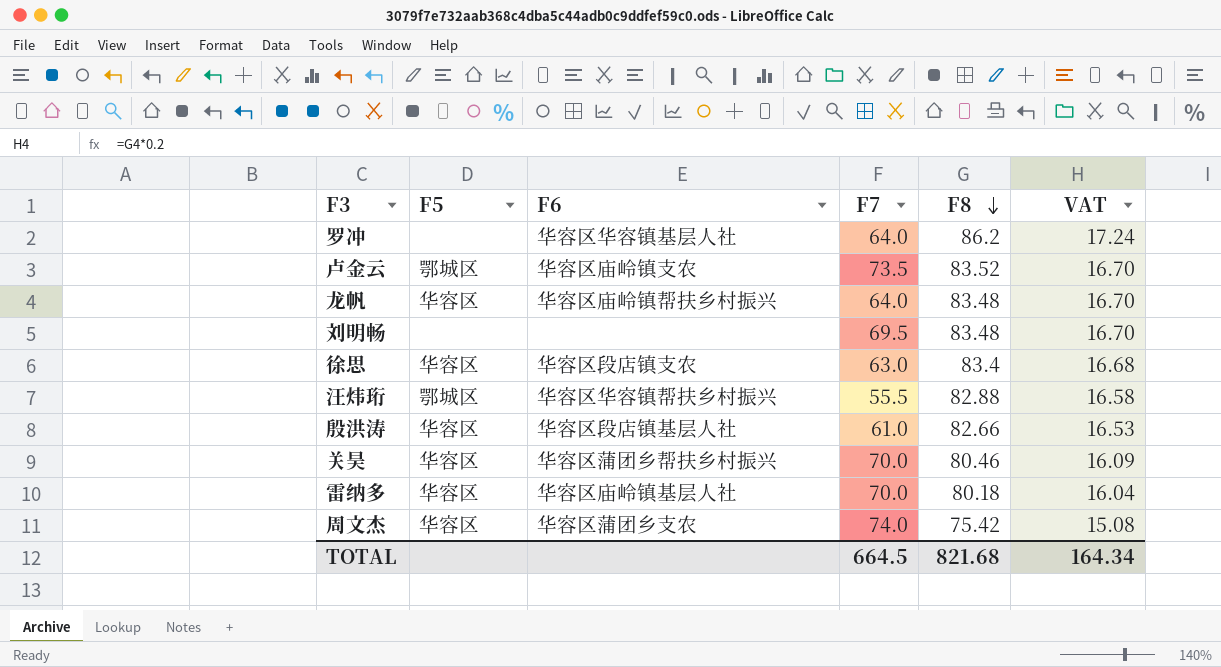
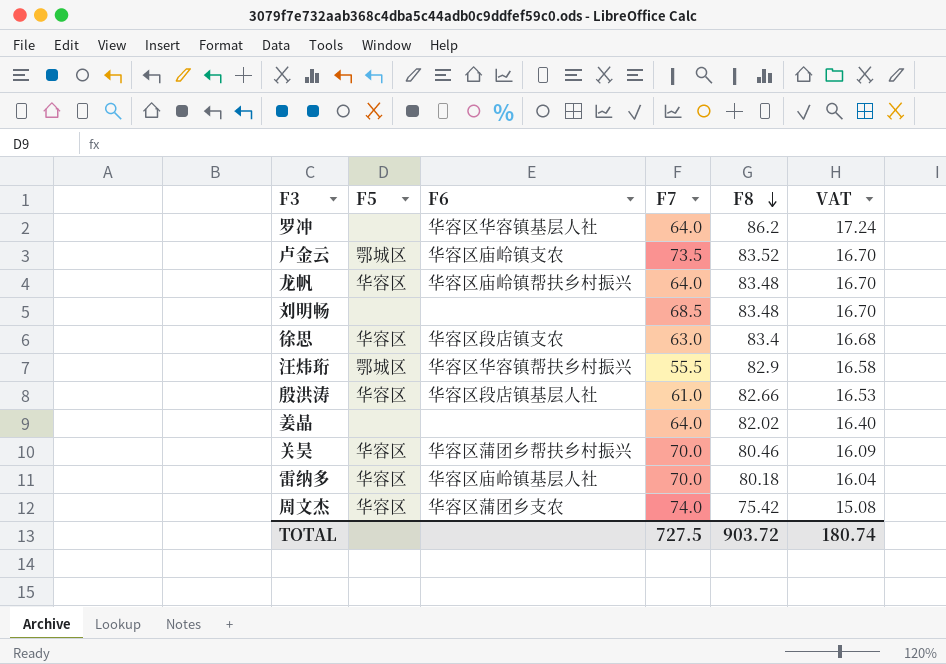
刘明畅 | F7: 69.5 -> 68.5
汪炜珩 | F8: 82.88 -> 82.9
row 姜晶: none -> none | none | 64.0 | 82.02 | 16.40
TOTAL | F7: 664.5 -> 727.5
TOTAL | F8: 821.68 -> 903.72
TOTAL | VAT: 164.34 -> 180.74

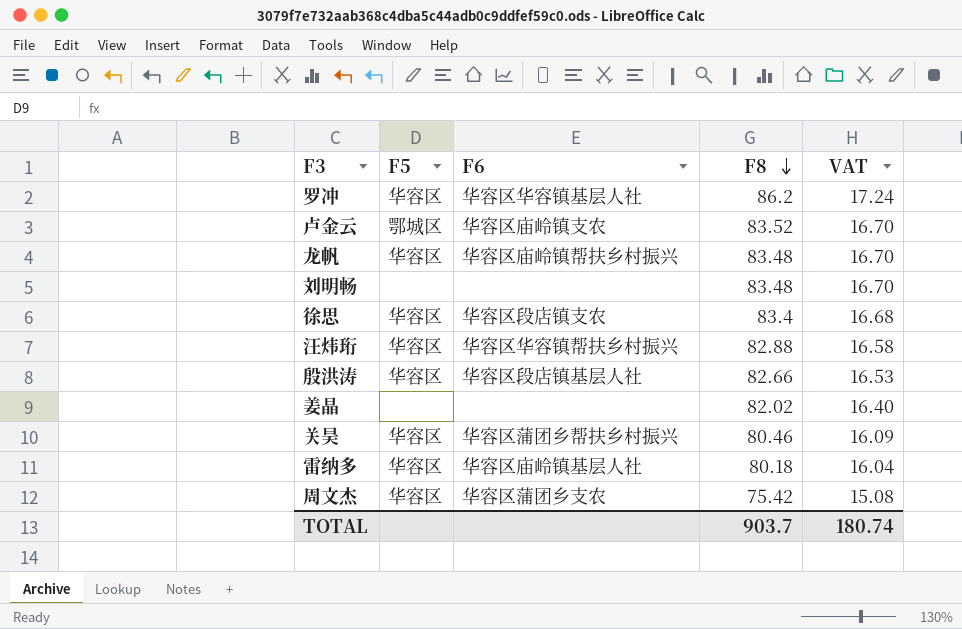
column F7 | position: 4 -> none
罗冲 | F5: none -> 华容区
汪炜珩 | F5: 鄂城区 -> 华容区
汪炜珩 | F8: 82.9 -> 82.88
TOTAL | F8: 903.72 -> 903.7

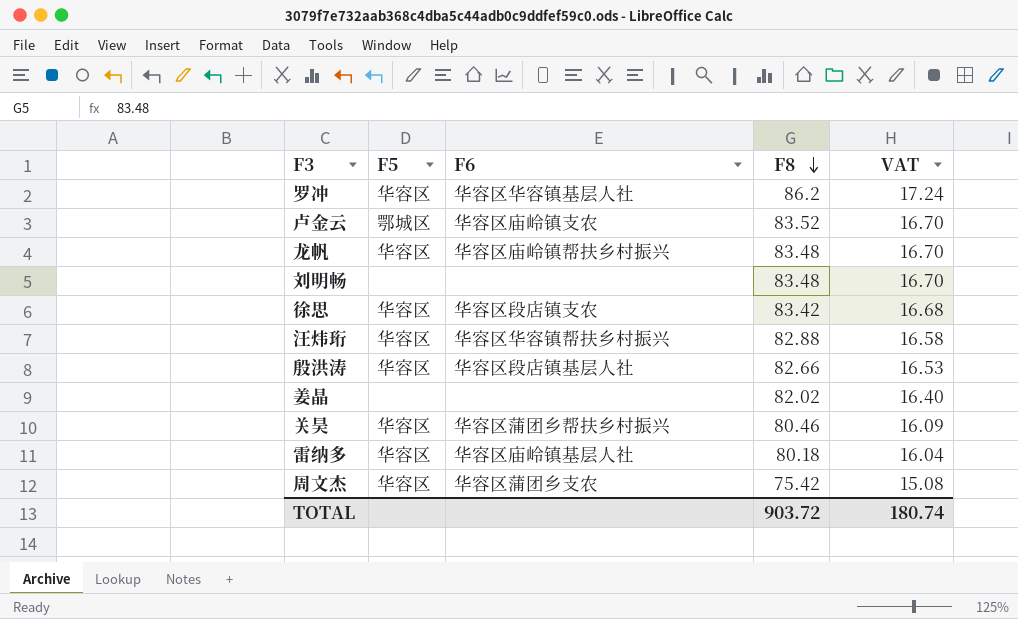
徐思 | F8: 83.4 -> 83.42
TOTAL | F8: 903.7 -> 903.72

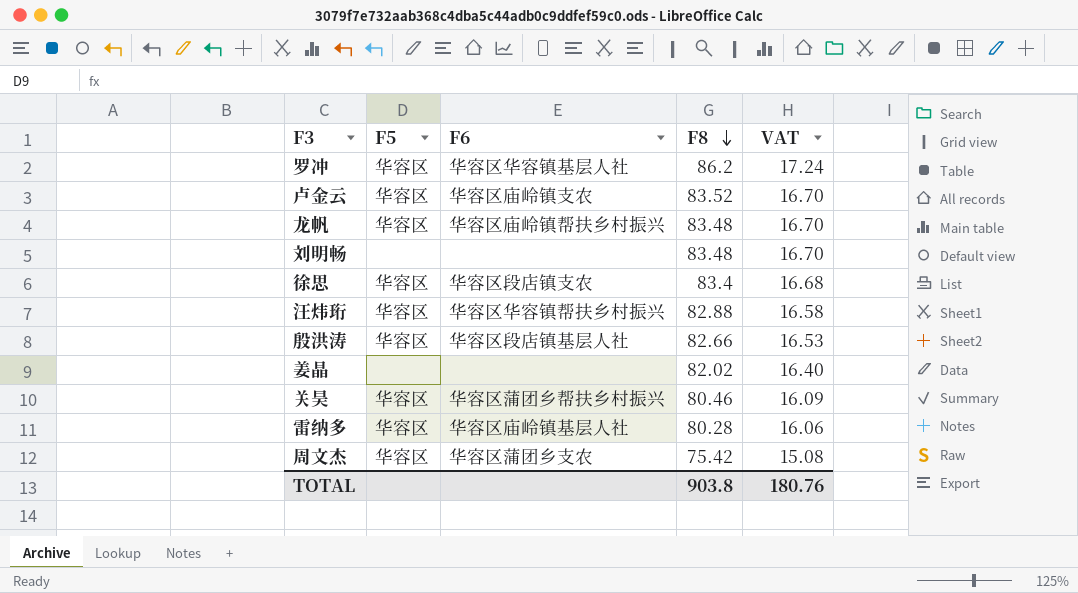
卢金云 | F5: 鄂城区 -> 华容区
徐思 | F8: 83.42 -> 83.4
雷纳多 | F8: 80.18 -> 80.28
雷纳多 | VAT: 16.04 -> 16.06
TOTAL | F8: 903.72 -> 903.8
TOTAL | VAT: 180.74 -> 180.76

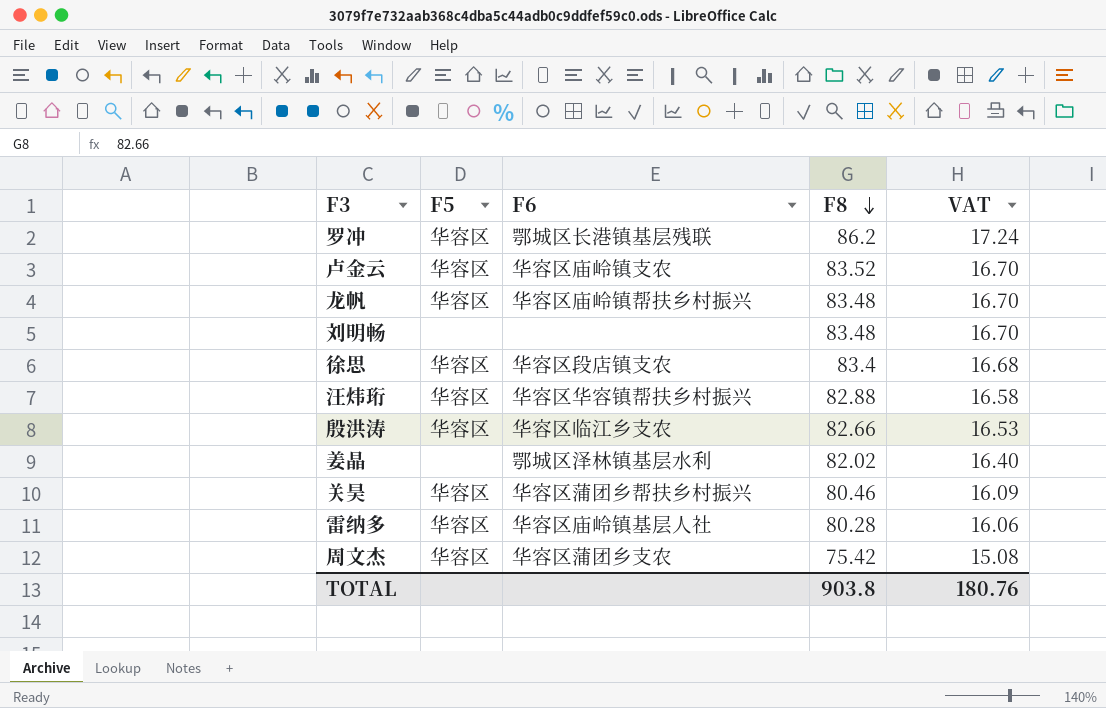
罗冲 | F6: 华容区华容镇基层人社 -> 鄂城区长港镇基层残联
殷洪涛 | F6: 华容区段店镇基层人社 -> 华容区临江乡支农
姜晶 | F6: none -> 鄂城区泽林镇基层水利

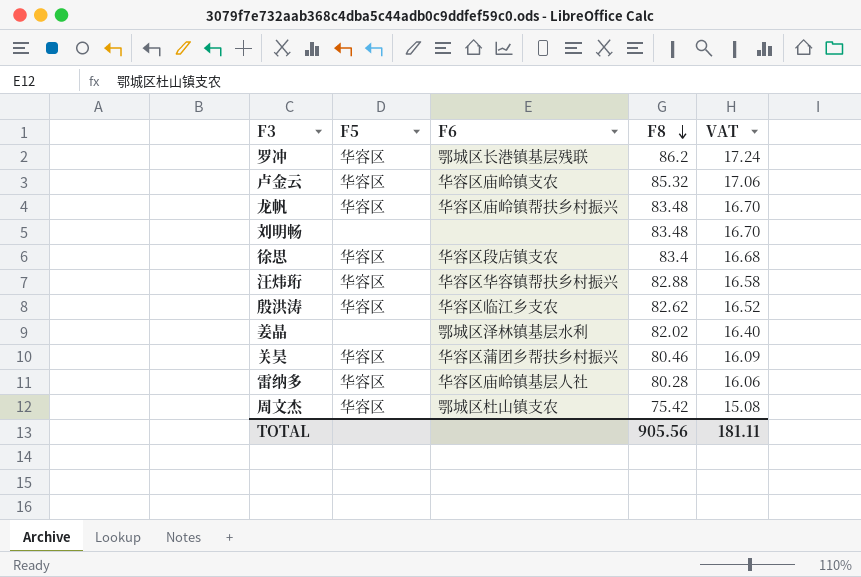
卢金云 | F8: 83.52 -> 85.32
卢金云 | VAT: 16.70 -> 17.06
殷洪涛 | F8: 82.66 -> 82.62
殷洪涛 | VAT: 16.53 -> 16.52
周文杰 | F6: 华容区蒲团乡支农 -> 鄂城区杜山镇支农
TOTAL | F8: 903.8 -> 905.56
TOTAL | VAT: 180.76 -> 181.11

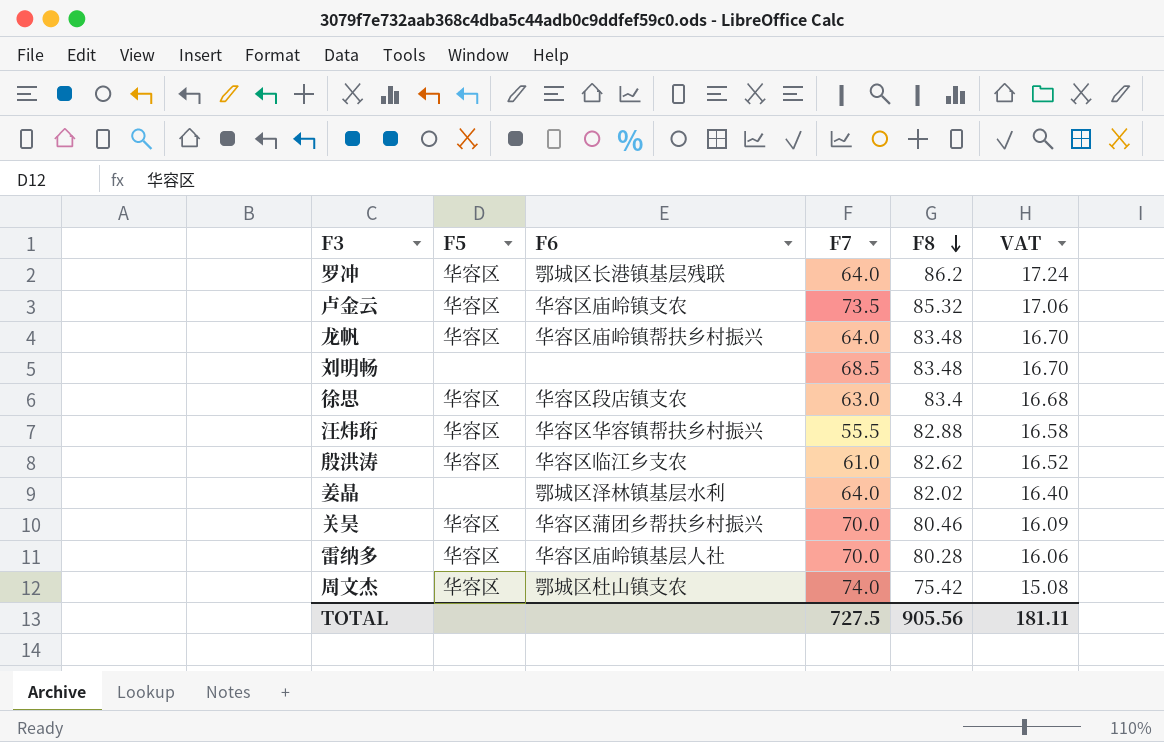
column F7 | position: none -> 4

